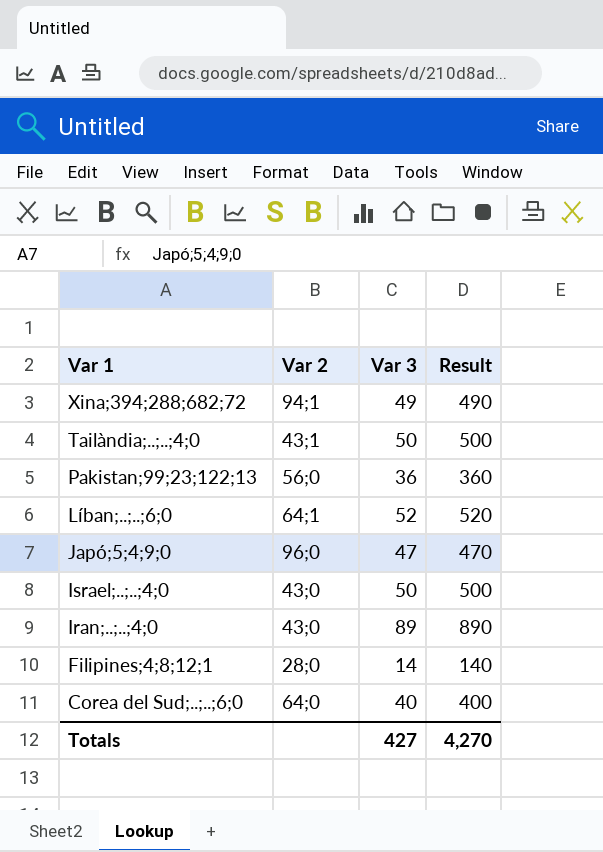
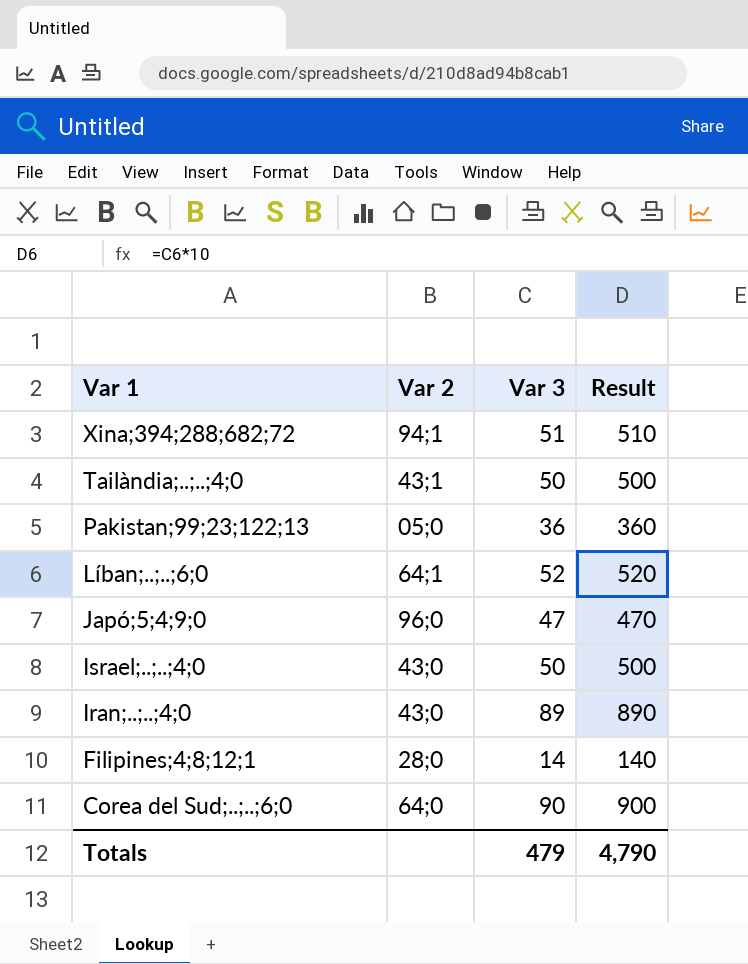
Xina;394;288;682;72 | Var 3: 49 -> 51
Xina;394;288;682;72 | Result: 490 -> 510
Pakistan;99;23;122;13 | Var 2: 56;0 -> 05;0
Corea del Sud;..;..;6;0 | Var 3: 40 -> 90
Corea del Sud;..;..;6;0 | Result: 400 -> 900
Totals | Var 3: 427 -> 479
Totals | Result: 4,270 -> 4,790

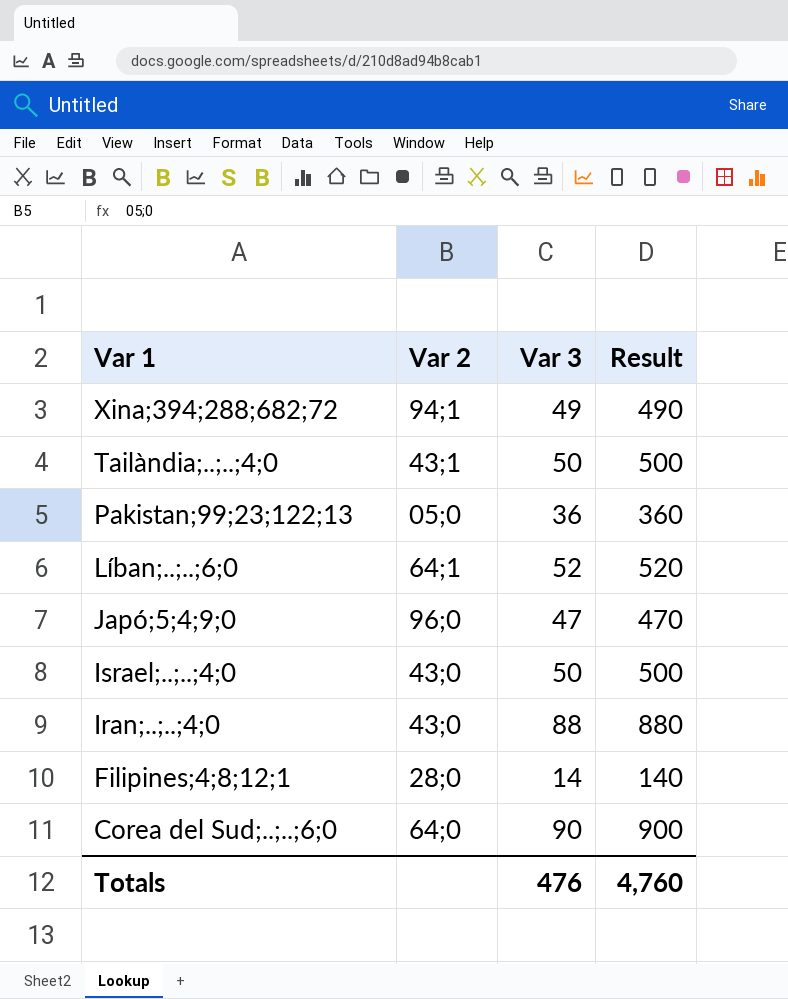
Xina;394;288;682;72 | Var 3: 51 -> 49
Xina;394;288;682;72 | Result: 510 -> 490
Iran;..;..;4;0 | Var 3: 89 -> 88
Iran;..;..;4;0 | Result: 890 -> 880
Totals | Var 3: 479 -> 476
Totals | Result: 4,790 -> 4,760

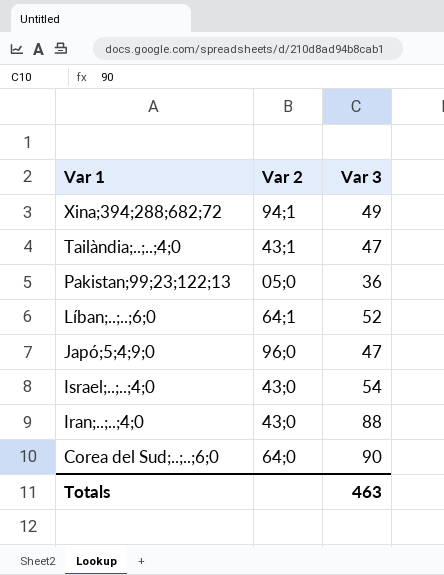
column Result | formula: [Var 3] * 10 -> none
row Filipines;4;8;12;1: 28;0 | 14 | 140 -> none
Tailàndia;..;..;4;0 | Var 3: 50 -> 47
Israel;..;..;4;0 | Var 3: 50 -> 54
Totals | Var 3: 476 -> 463

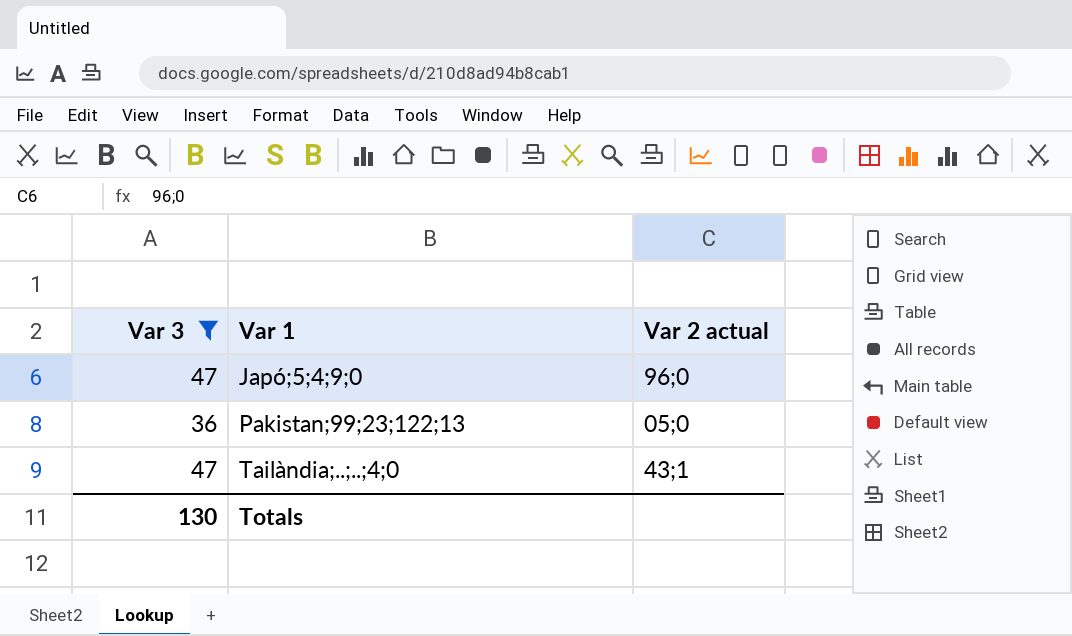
filter: none -> Var 3 <= 47
row order: Var 1 descending -> Var 1 ascending
column Var 3 | position: 3 -> 1
column name: Var 2 -> Var 2 actual
Totals | Var 3: 463 -> 130

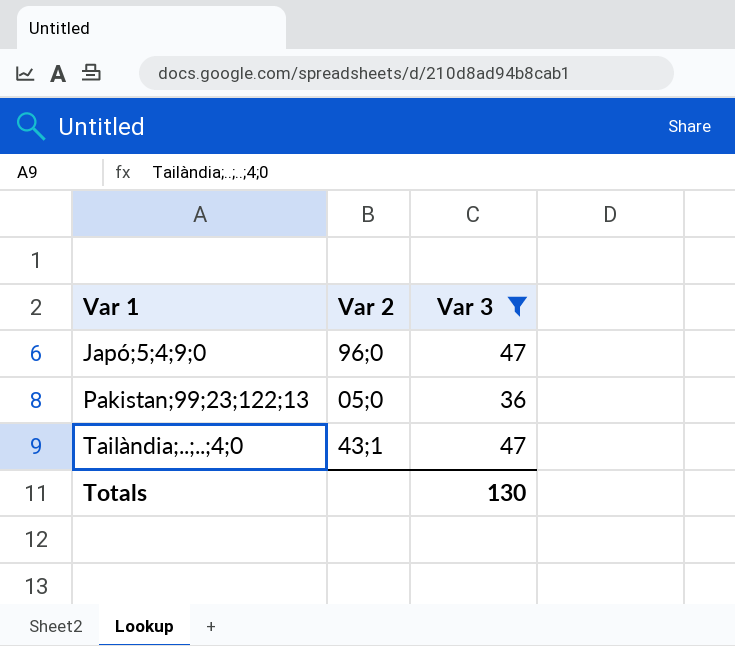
column name: Var 2 actual -> Var 2
column Var 3 | position: 1 -> 3

